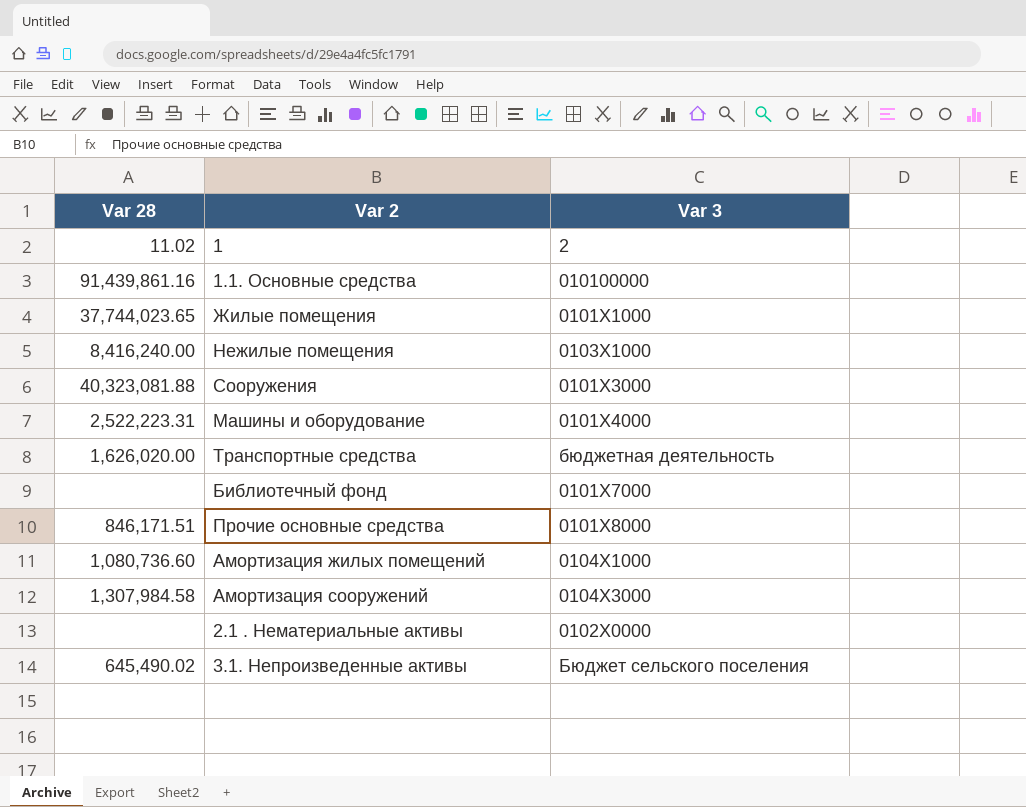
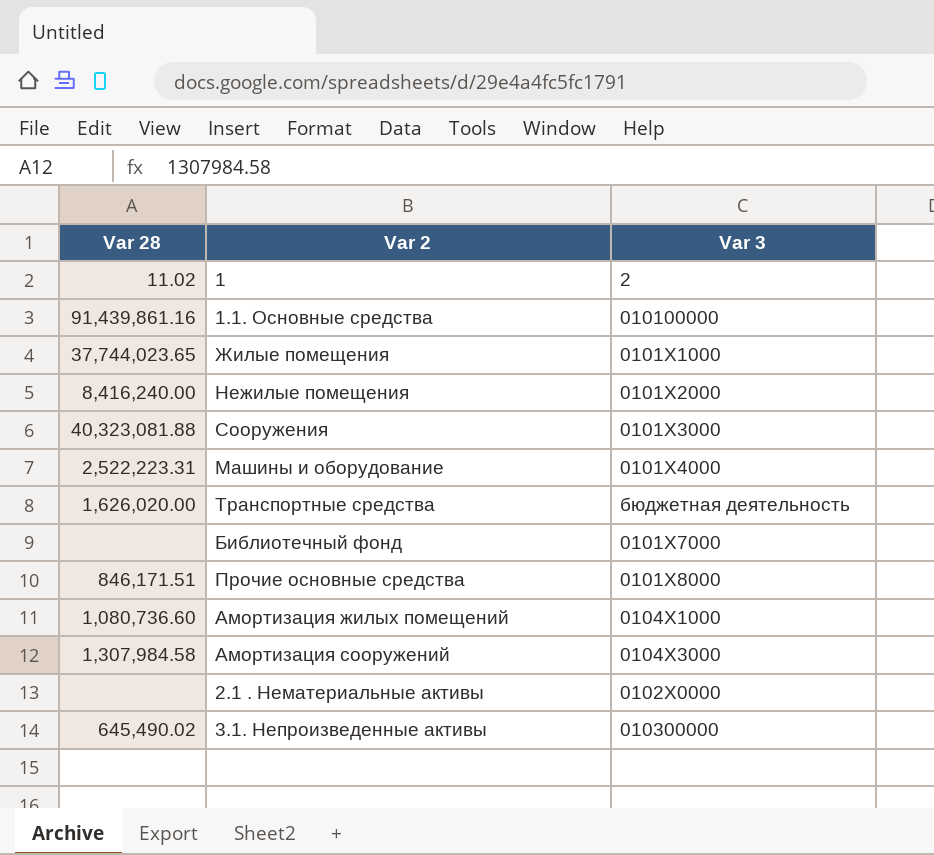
Нежилые помещения | Var 3: 0103Х1000 -> 0101Х2000
3.1. Непроизведенные активы | Var 3: Бюджет сельского поселения -> 010300000

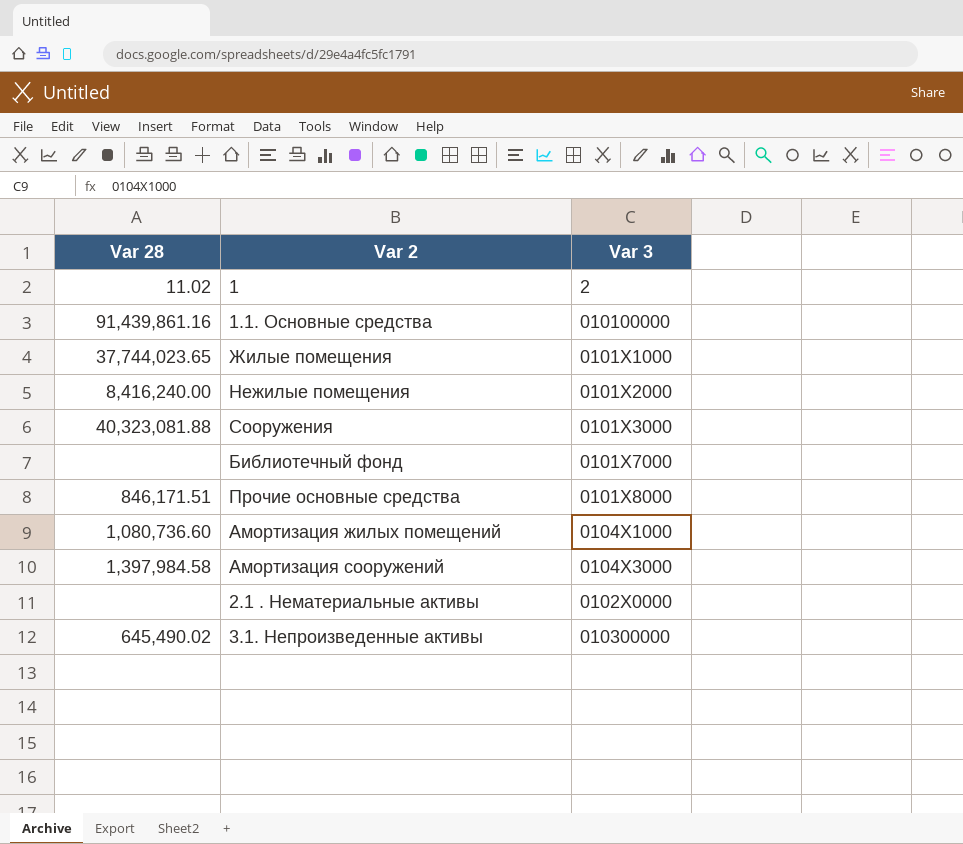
row Машины и оборудование: 2,522,223.31 | 0101Х4000 -> none
row Транспортные средства: 1,626,020.00 | бюджетная деятельность -> none
Амортизация сооружений | Var 28: 1,307,984.58 -> 1,397,984.58

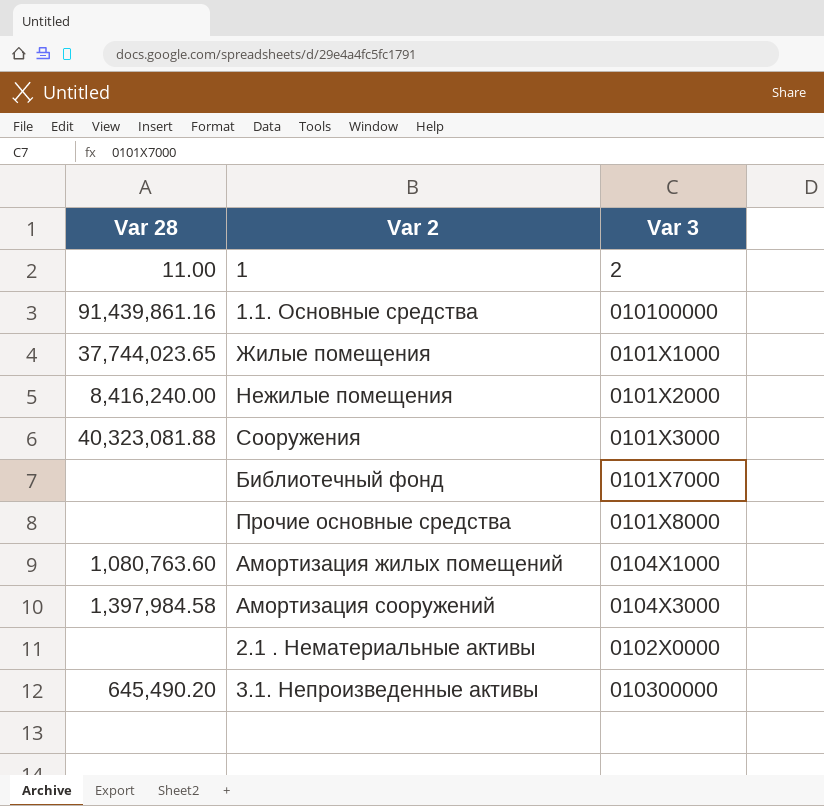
1 | Var 28: 11.02 -> 11.00
Прочие основные средства | Var 28: 846,171.51 -> none
Амортизация жилых помещений | Var 28: 1,080,736.60 -> 1,080,763.60
3.1. Непроизведенные активы | Var 28: 645,490.02 -> 645,490.20

